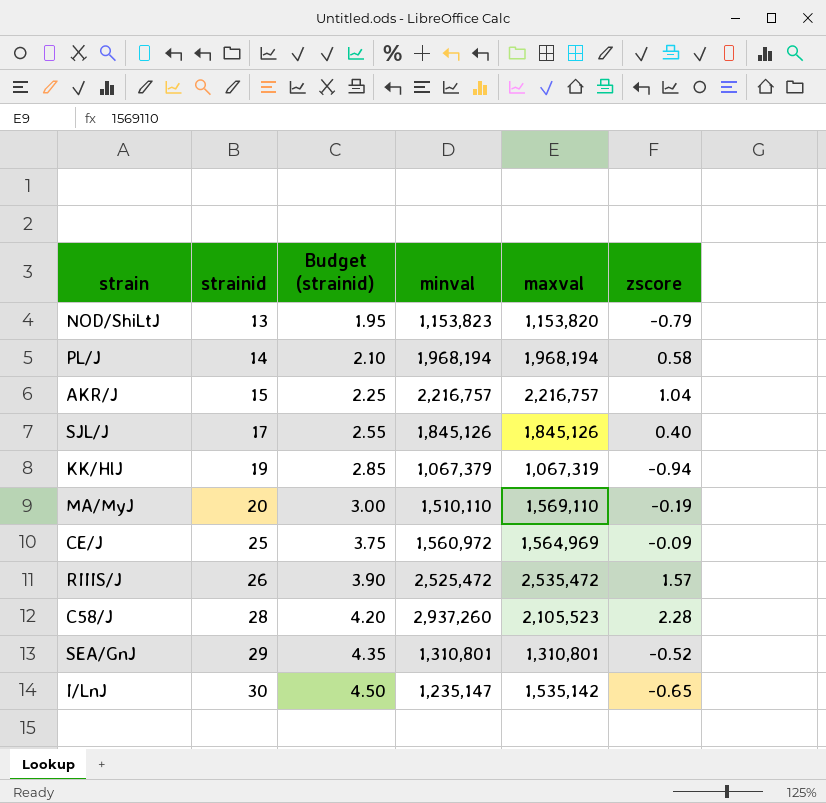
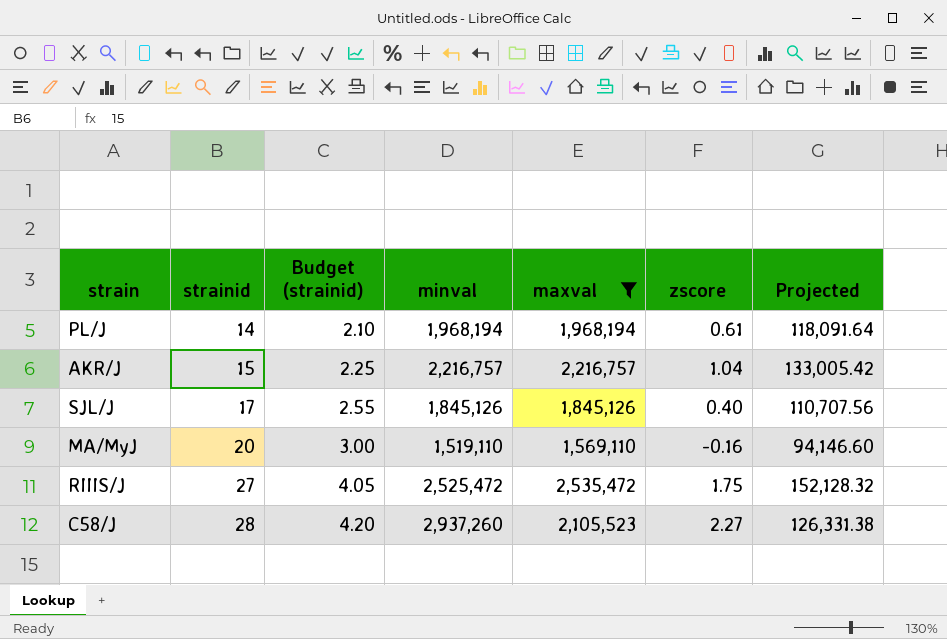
filter: none -> maxval >= 1,569,110
column Projected | formula: none -> [maxval] * 0.06
PL/J | zscore: 0.58 -> 0.61
MA/MyJ | minval: 1,510,110 -> 1,519,110
MA/MyJ | zscore: -0.19 -> -0.16
RIIIS/J | strainid: 26 -> 27
RIIIS/J | Budget (strainid): 3.90 -> 4.05
RIIIS/J | zscore: 1.57 -> 1.75
C58/J | zscore: 2.28 -> 2.27

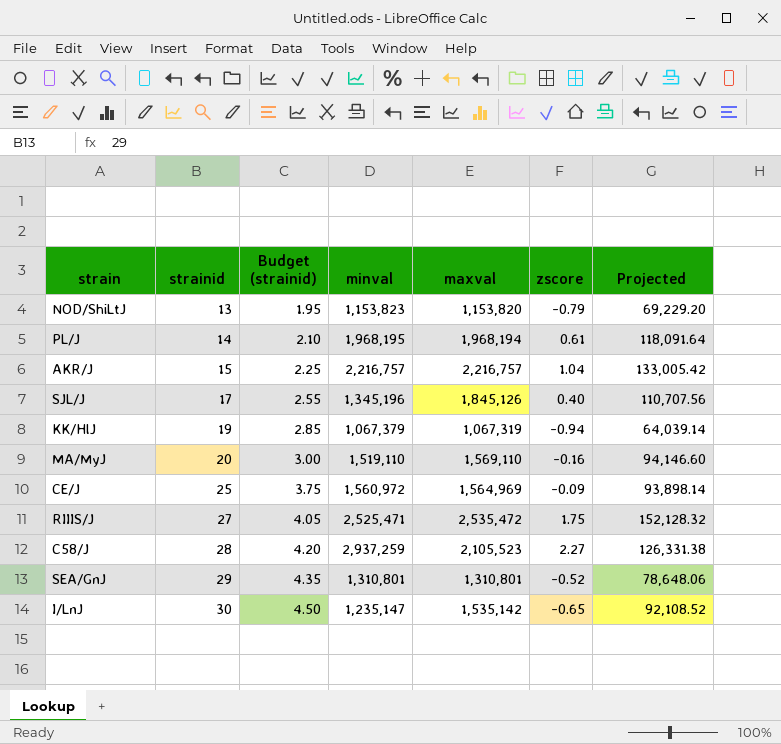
filter: maxval >= 1,569,110 -> none
PL/J | minval: 1,968,194 -> 1,968,195
SJL/J | minval: 1,845,126 -> 1,345,196
RIIIS/J | minval: 2,525,472 -> 2,525,471
C58/J | minval: 2,937,260 -> 2,937,259

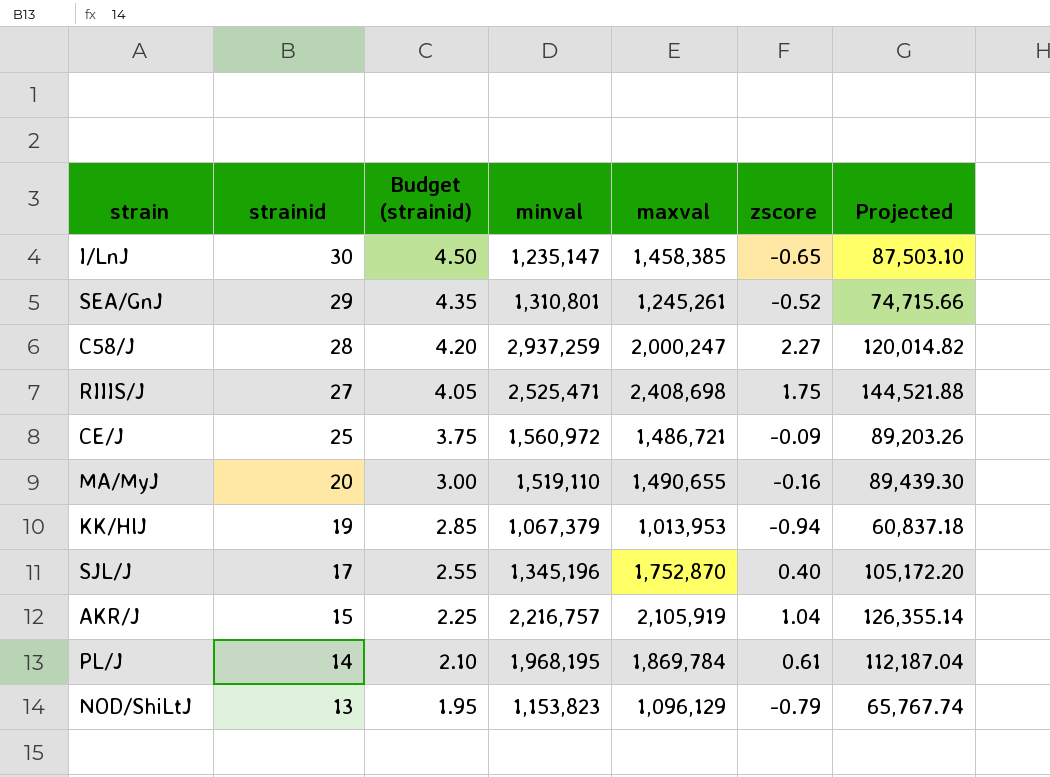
row order: strainid ascending -> strainid descending
I/LnJ | maxval: 1,535,142 -> 1,458,385
I/LnJ | Projected: 92,108.52 -> 87,503.10
SEA/GnJ | maxval: 1,310,801 -> 1,245,261
SEA/GnJ | Projected: 78,648.06 -> 74,715.66
C58/J | maxval: 2,105,523 -> 2,000,247
C58/J | Projected: 126,331.38 -> 120,014.82
RIIIS/J | maxval: 2,535,472 -> 2,408,698
RIIIS/J | Projected: 152,128.32 -> 144,521.88
CE/J | maxval: 1,564,969 -> 1,486,721
CE/J | Projected: 93,898.14 -> 89,203.26
MA/MyJ | maxval: 1,569,110 -> 1,490,655
MA/MyJ | Projected: 94,146.60 -> 89,439.30
KK/HlJ | maxval: 1,067,319 -> 1,013,953
KK/HlJ | Projected: 64,039.14 -> 60,837.18
SJL/J | maxval: 1,845,126 -> 1,752,870
SJL/J | Projected: 110,707.56 -> 105,172.20
AKR/J | maxval: 2,216,757 -> 2,105,919
AKR/J | Projected: 133,005.42 -> 126,355.14
PL/J | maxval: 1,968,194 -> 1,869,784
PL/J | Projected: 118,091.64 -> 112,187.04
NOD/ShiLtJ | maxval: 1,153,820 -> 1,096,129
NOD/ShiLtJ | Projected: 69,229.20 -> 65,767.74

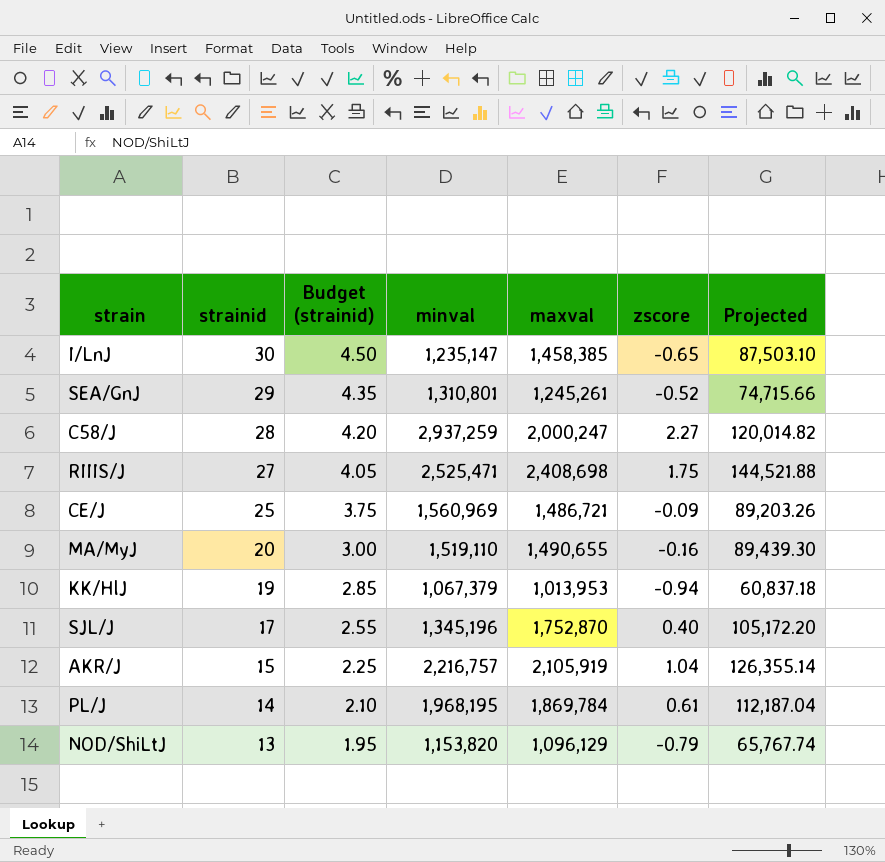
CE/J | minval: 1,560,972 -> 1,560,969
NOD/ShiLtJ | minval: 1,153,823 -> 1,153,820

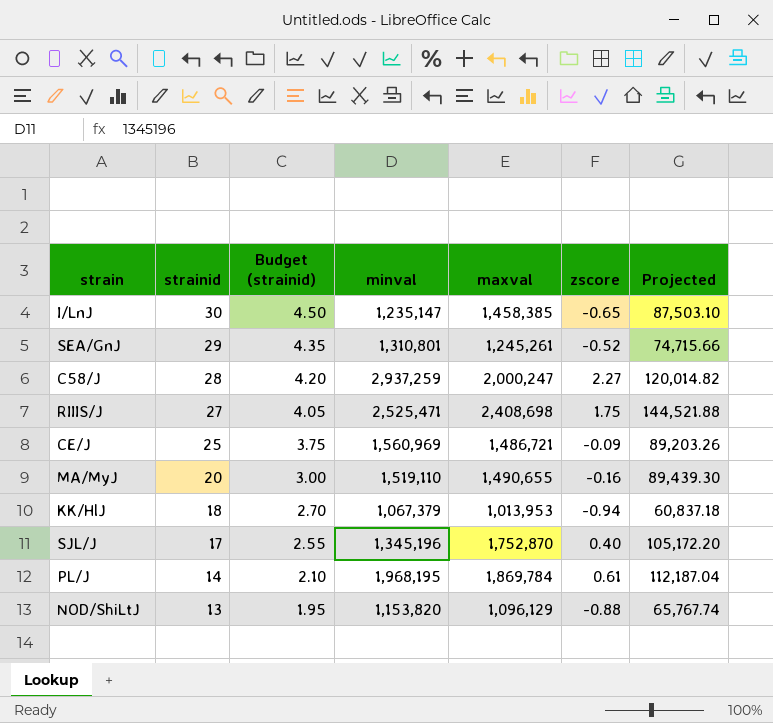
row AKR/J: 15 | 2.25 | 2,216,757 | 2,105,919 | 1.04 | 126,355.14 -> none
KK/HlJ | strainid: 19 -> 18
KK/HlJ | Budget (strainid): 2.85 -> 2.70
NOD/ShiLtJ | zscore: -0.79 -> -0.88

